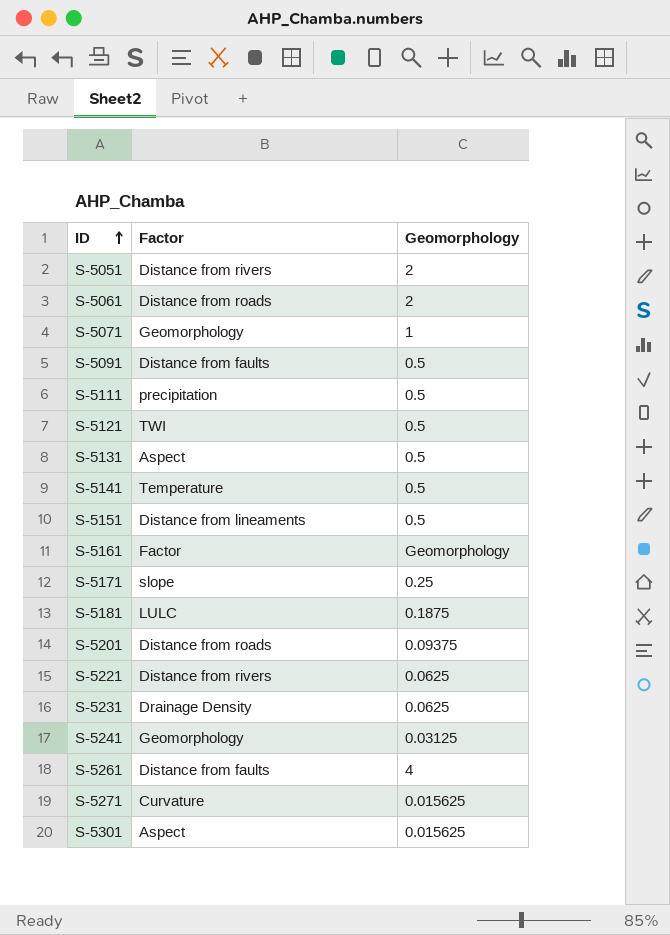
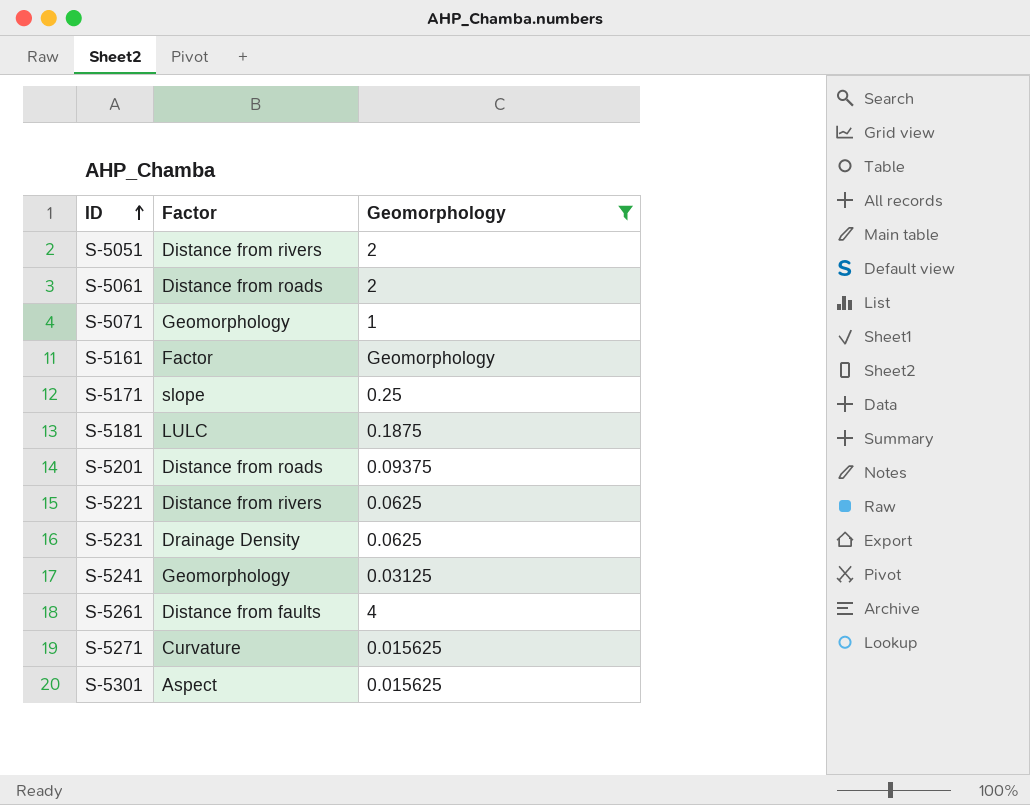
filter: none -> Geomorphology != 0.5

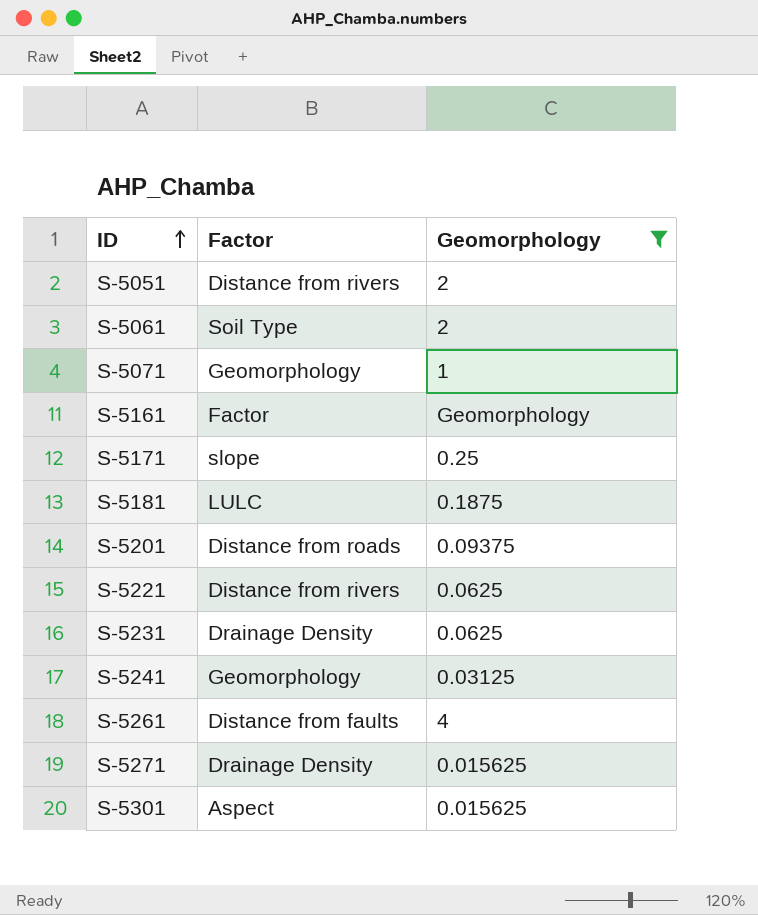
S-5061 | Factor: Distance from roads -> Soil Type
S-5271 | Factor: Curvature -> Drainage Density

